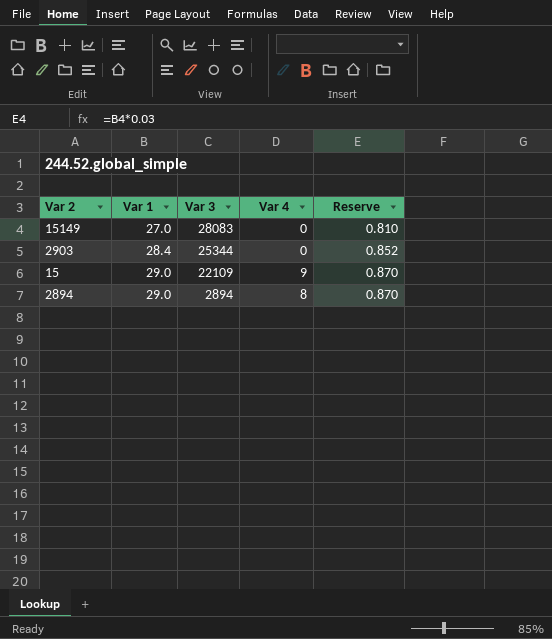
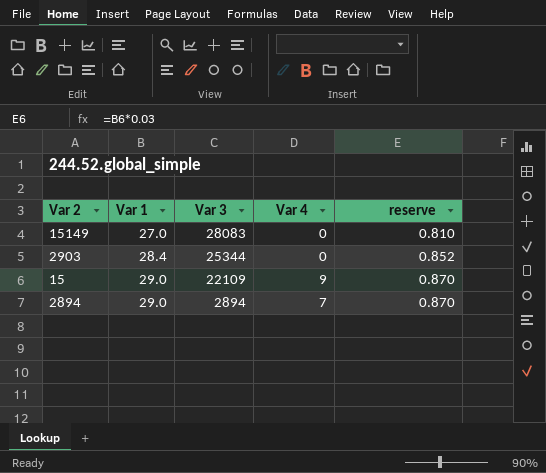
column name: Reserve -> reserve
2894 | Var 4: 8 -> 7

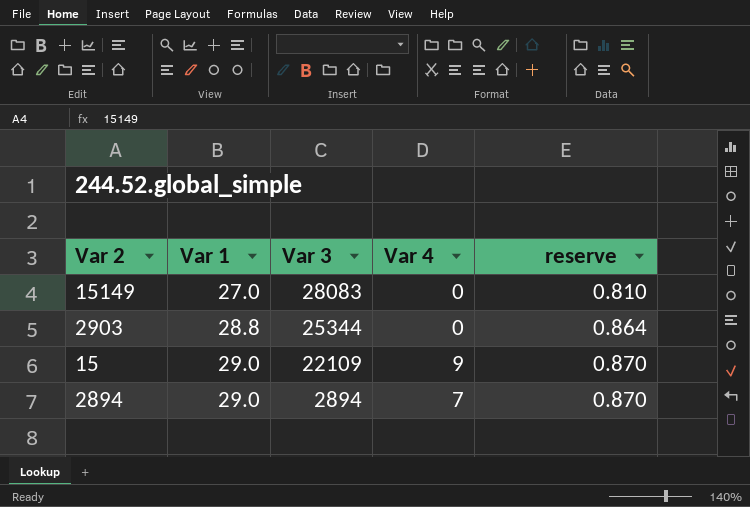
2903 | Var 1: 28.4 -> 28.8
2903 | reserve: 0.852 -> 0.864

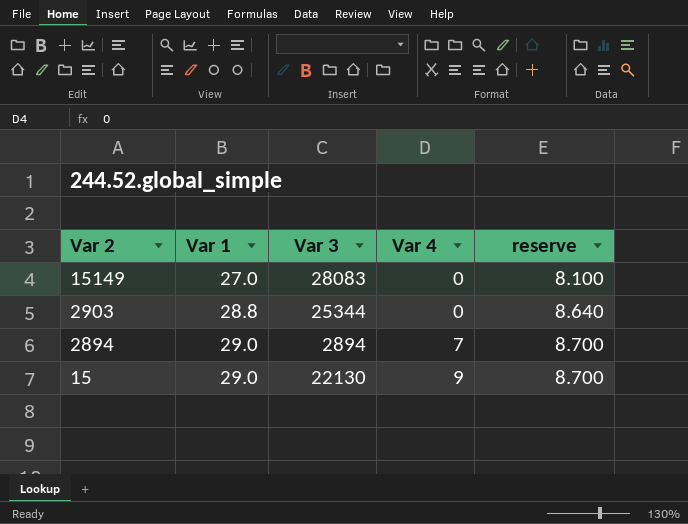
row order: Var 1 ascending -> Var 2 descending
column reserve | formula: [Var 1] * 0.03 -> [Var 1] * 0.3
15 | Var 3: 22109 -> 22130

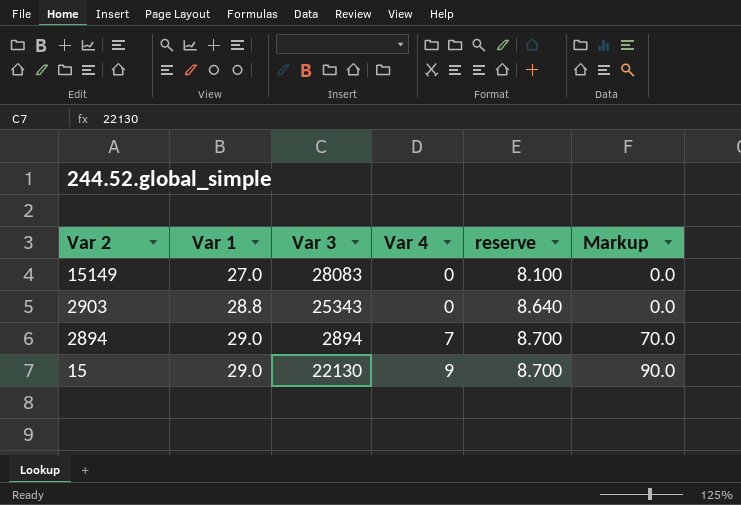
column Markup | formula: none -> [Var 4] * 10
2903 | Var 3: 25344 -> 25343

